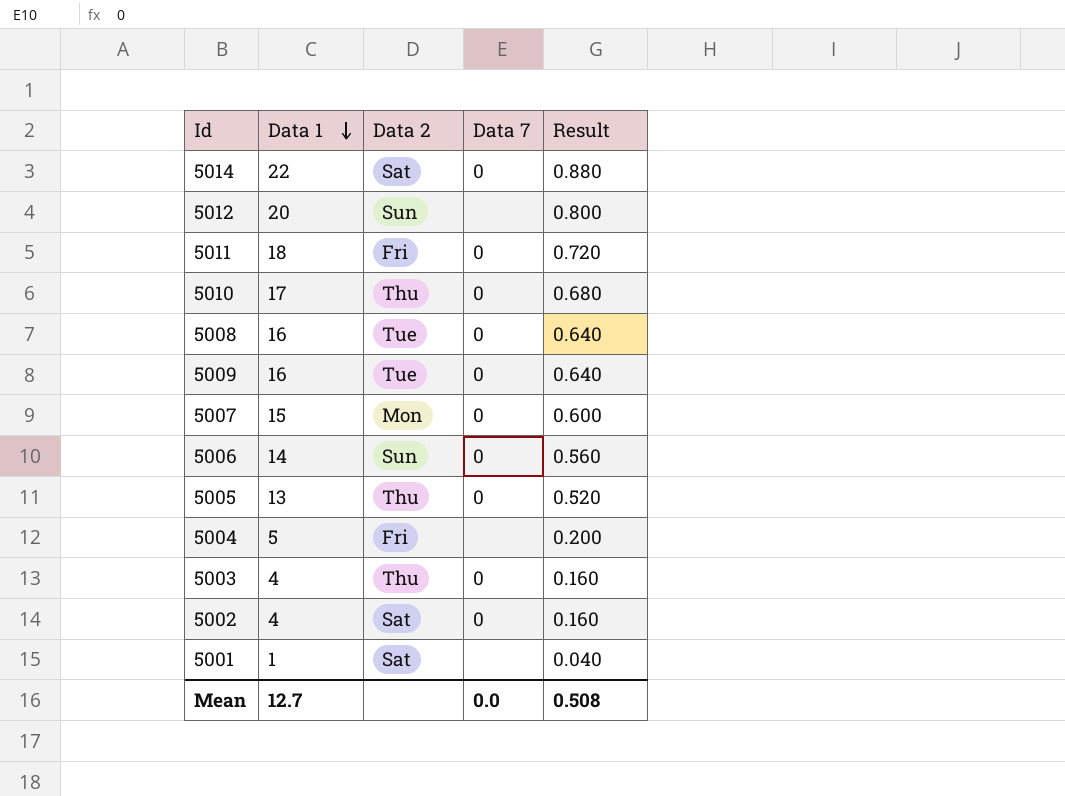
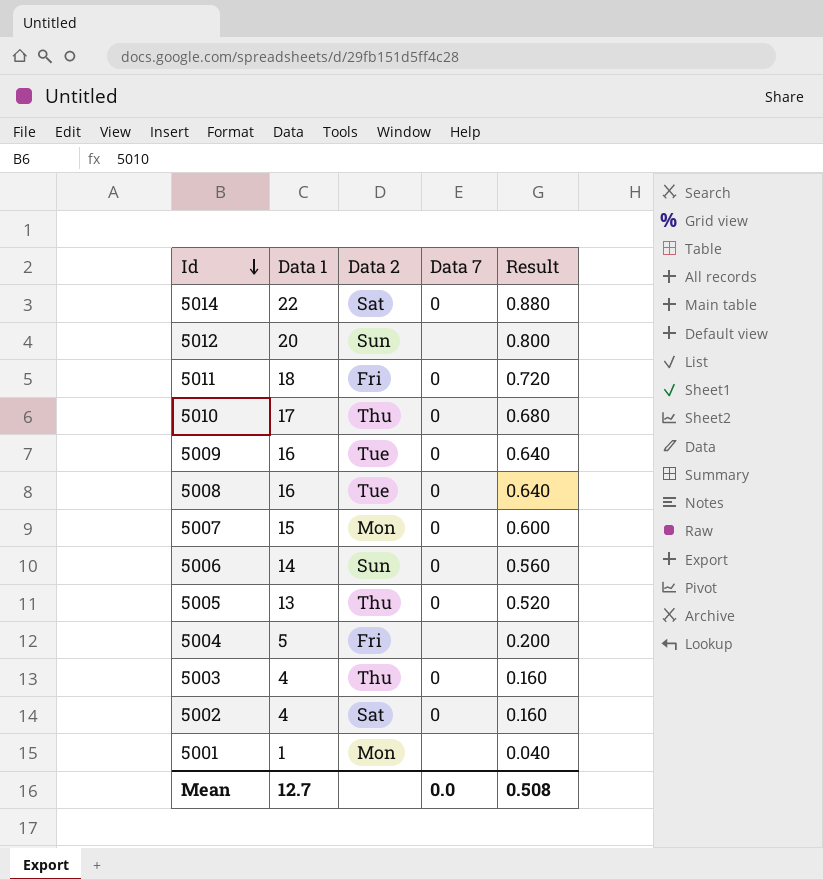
row order: Data 1 descending -> Id descending
5001 | Data 2: Sat -> Mon

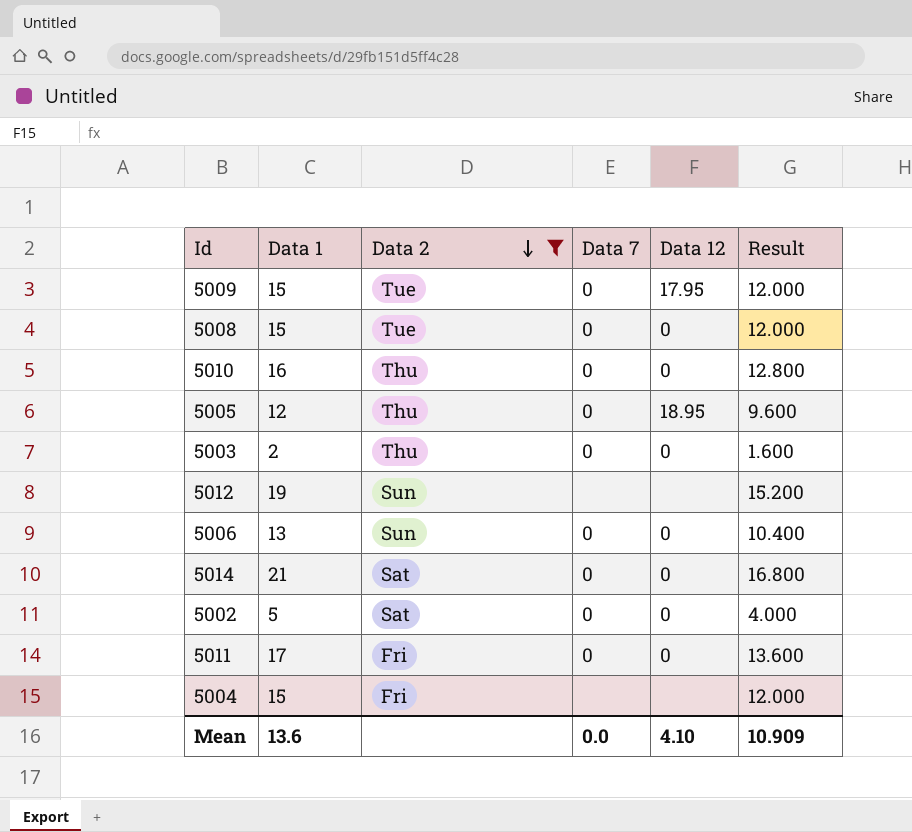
filter: none -> Data 2 != Mon
row order: Id descending -> Data 2 descending
column Data 12 | position: none -> 5
column Result | formula: [Data 1] * 0.04 -> [Data 1] * 0.8
5009 | Data 1: 16 -> 15
5008 | Data 1: 16 -> 15
5010 | Data 1: 17 -> 16
5005 | Data 1: 13 -> 12
5003 | Data 1: 4 -> 2
5012 | Data 1: 20 -> 19
5006 | Data 1: 14 -> 13
5014 | Data 1: 22 -> 21
5002 | Data 1: 4 -> 5
5011 | Data 1: 18 -> 17
5004 | Data 1: 5 -> 15
Mean | Data 1: 12.7 -> 13.6
Mean | Result: 0.508 -> 10.909

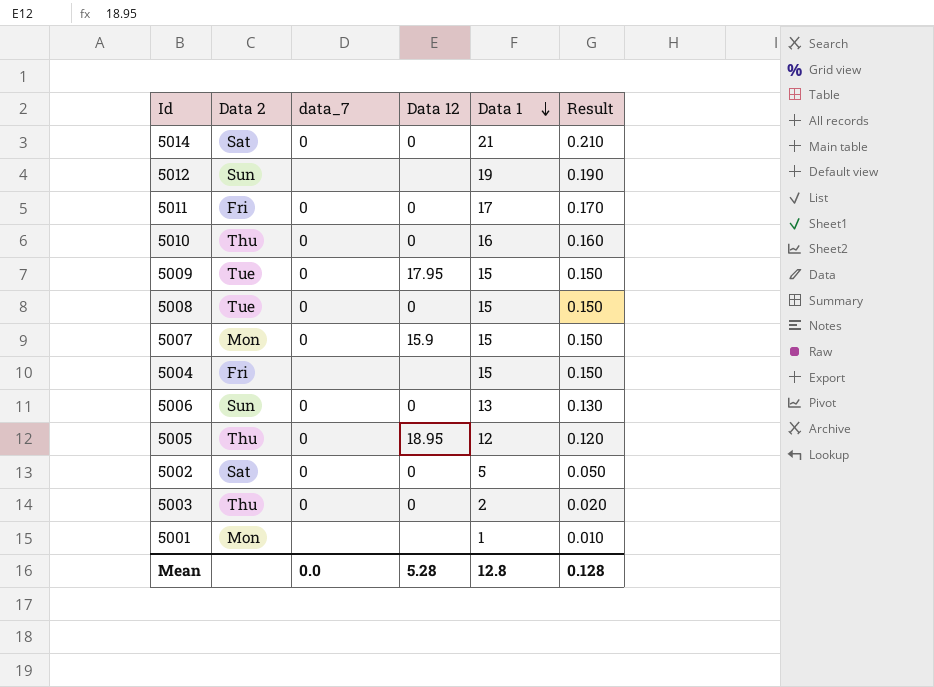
filter: Data 2 != Mon -> none
row order: Data 2 descending -> Data 1 descending
column name: Data 7 -> data_7
column Data 1 | position: 2 -> 5
column Result | formula: [Data 1] * 0.8 -> [Data 1] * 0.01
Mean | Data 12: 4.10 -> 5.28
Mean | Data 1: 13.6 -> 12.8
Mean | Result: 10.909 -> 0.128

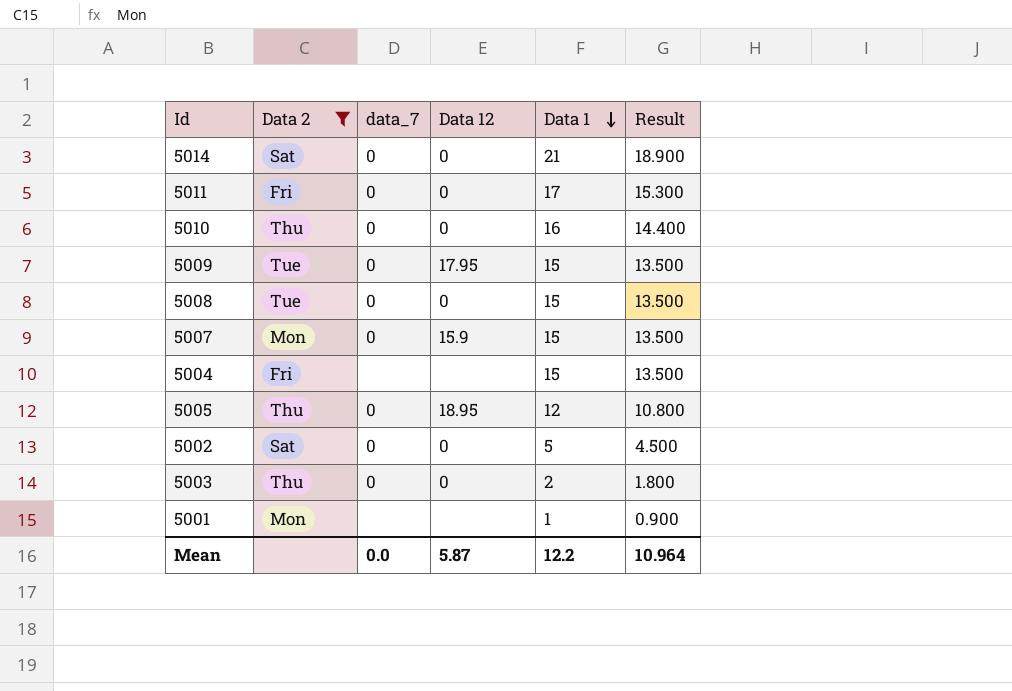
filter: none -> Data 2 != Sun
column Result | formula: [Data 1] * 0.01 -> [Data 1] * 0.9
Mean | Data 12: 5.28 -> 5.87
Mean | Data 1: 12.8 -> 12.2
Mean | Result: 0.128 -> 10.964

